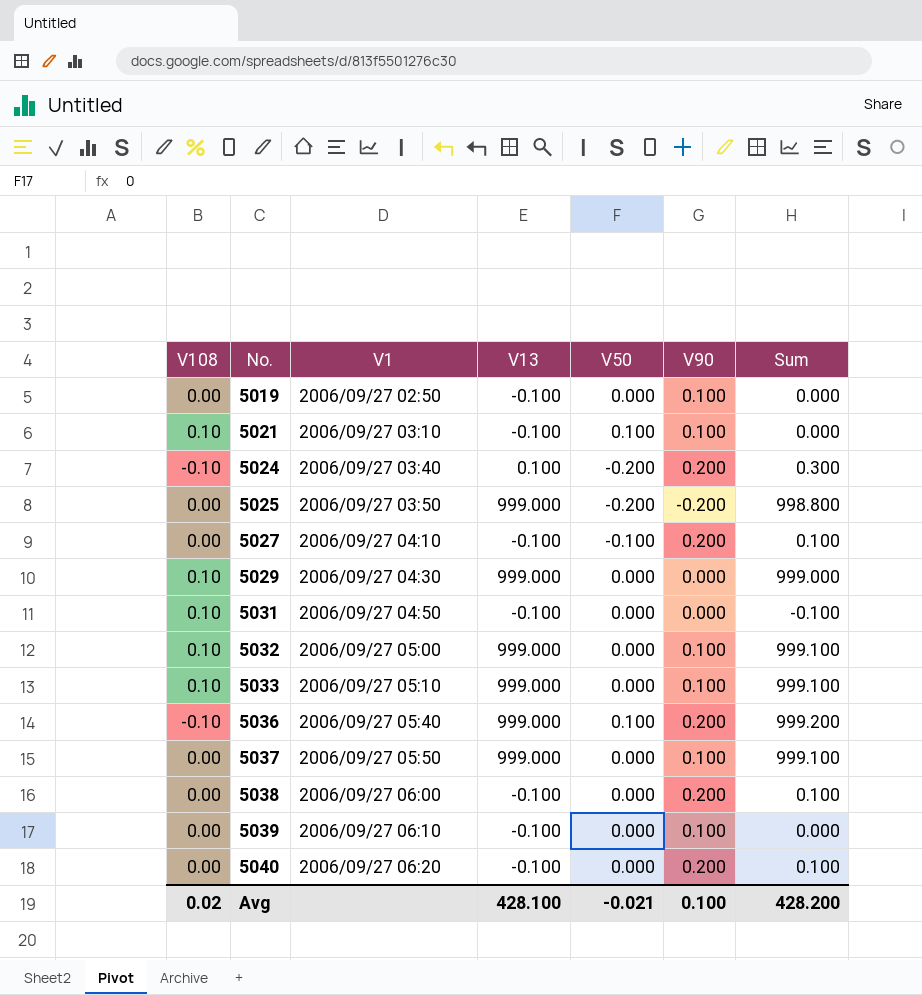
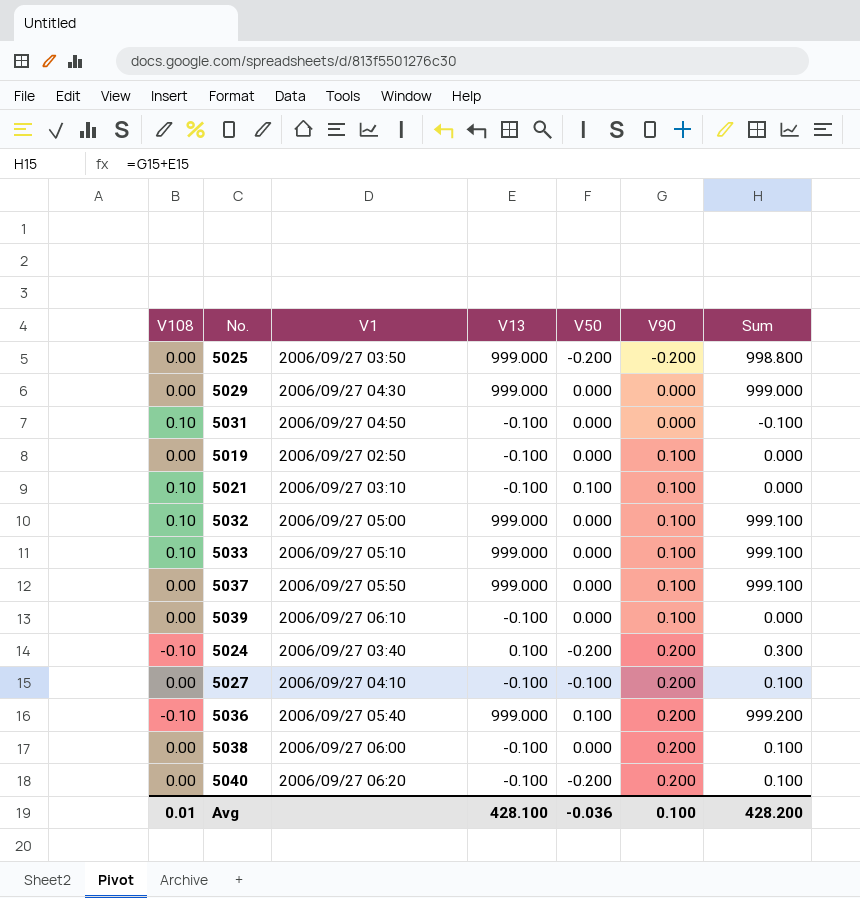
row order: No. ascending -> V90 ascending
5029 | V108: 0.10 -> 0.00
5040 | V50: 0.000 -> -0.200
Avg | V108: 0.02 -> 0.01
Avg | V50: -0.021 -> -0.036

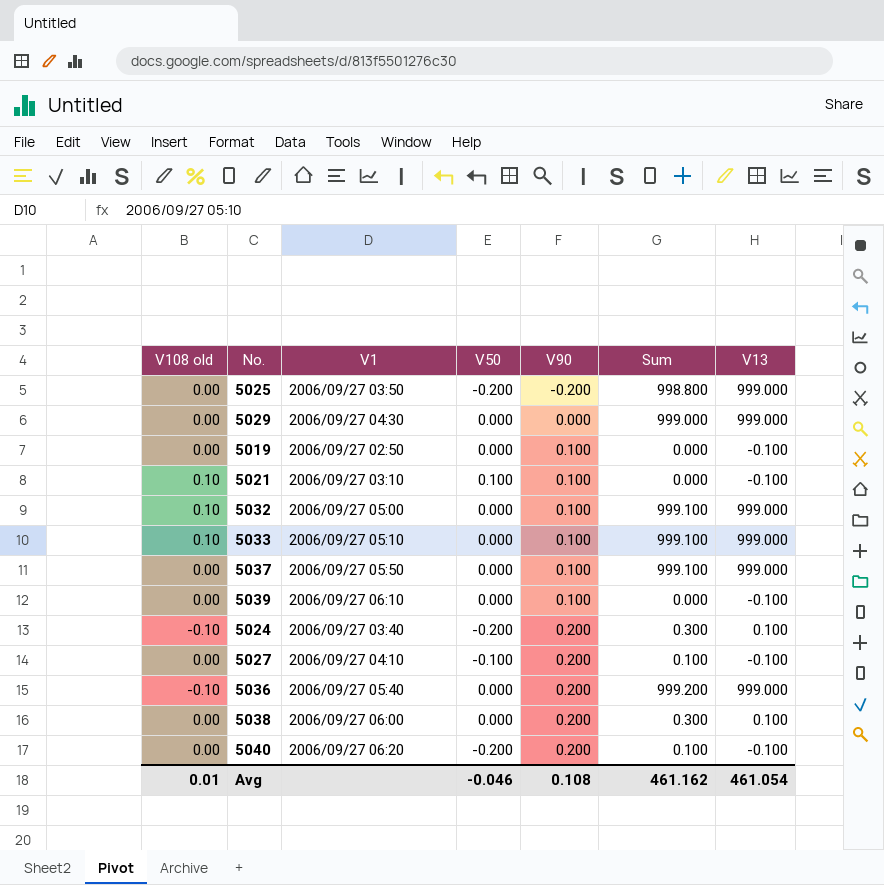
column name: V108 -> V108 old
column V13 | position: 4 -> 7
row 5031: 0.10 | 2006/09/27 04:50 | -0.100 | 0.000 | 0.000 | -0.100 -> none
5036 | V50: 0.100 -> 0.000
5038 | Sum: 0.100 -> 0.300
5038 | V13: -0.100 -> 0.100
Avg | V50: -0.036 -> -0.046
Avg | V90: 0.100 -> 0.108
Avg | Sum: 428.200 -> 461.162
Avg | V13: 428.100 -> 461.054

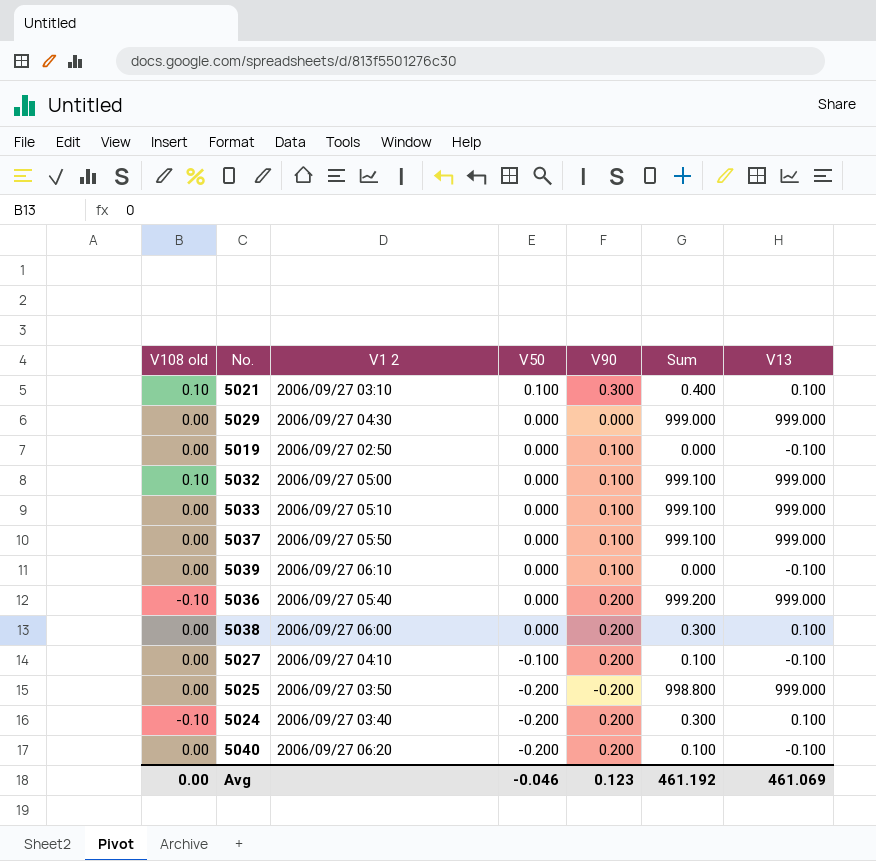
row order: V90 ascending -> V50 descending
column name: V1 -> V1 2
5021 | V90: 0.100 -> 0.300
5021 | Sum: 0.000 -> 0.400
5021 | V13: -0.100 -> 0.100
5033 | V108 old: 0.10 -> 0.00
Avg | V108 old: 0.01 -> 0.00
Avg | V90: 0.108 -> 0.123
Avg | Sum: 461.162 -> 461.192
Avg | V13: 461.054 -> 461.069

